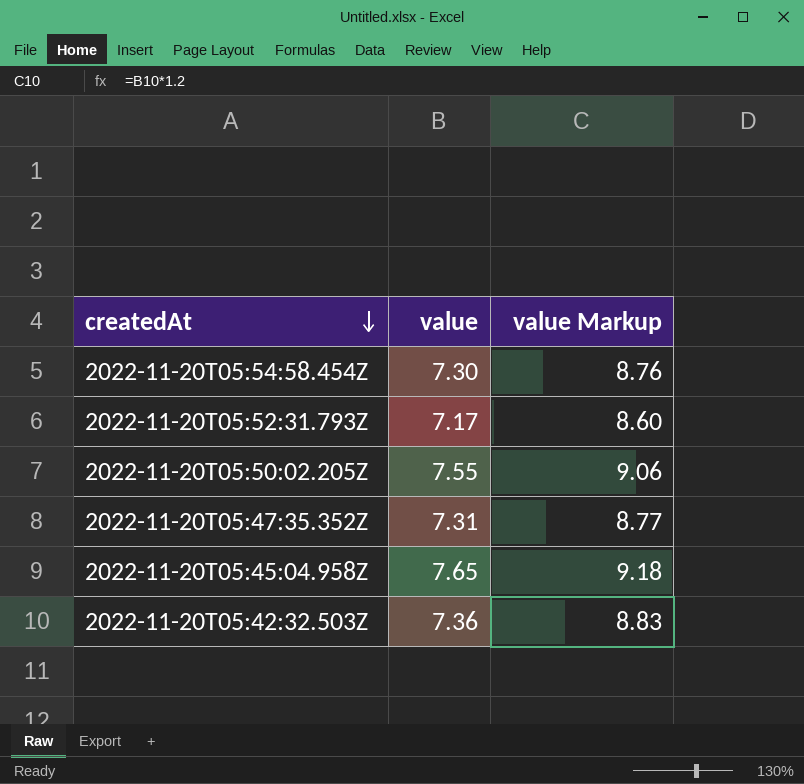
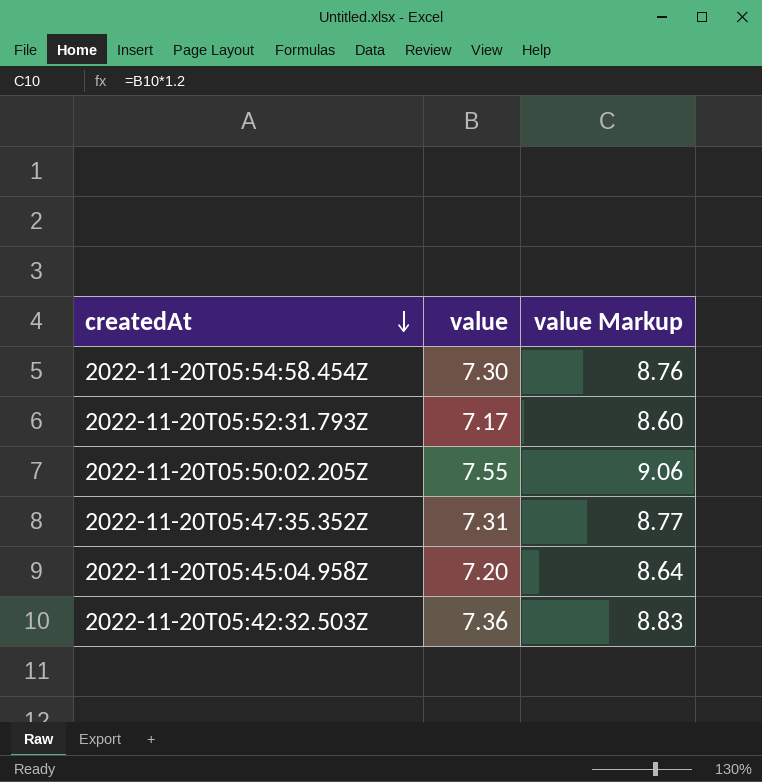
2022-11-20T05:45:04.958Z | value: 7.65 -> 7.20
2022-11-20T05:45:04.958Z | value Markup: 9.18 -> 8.64

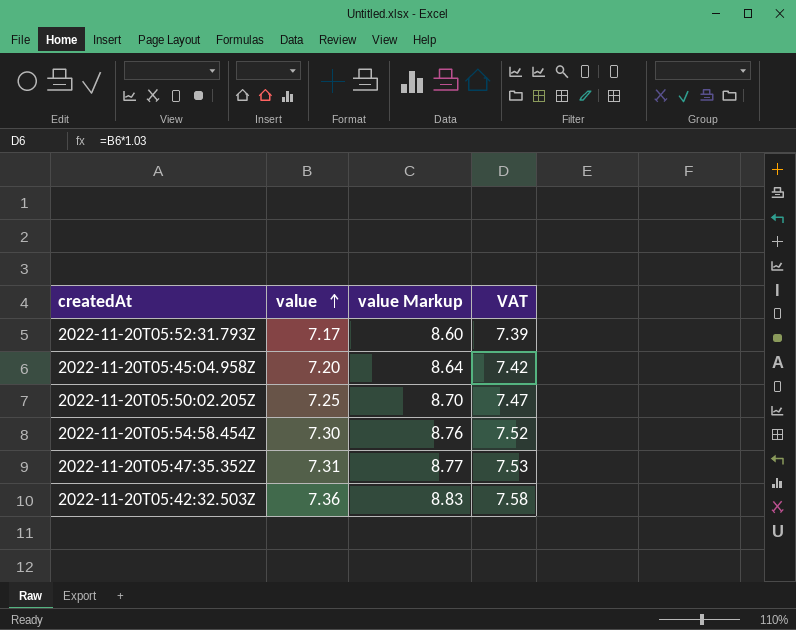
row order: createdAt descending -> value ascending
column VAT | formula: none -> [value] * 1.03
2022-11-20T05:50:02.205Z | value: 7.55 -> 7.25
2022-11-20T05:50:02.205Z | value Markup: 9.06 -> 8.70

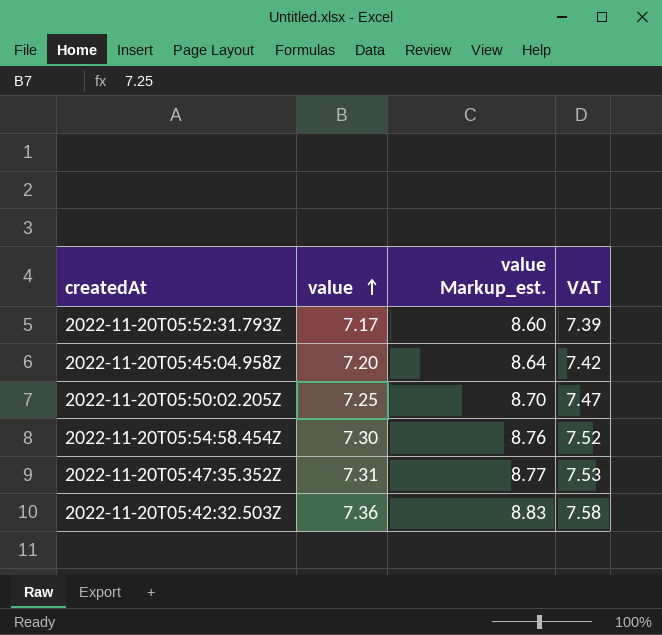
column name: value Markup -> value Markup_est.

